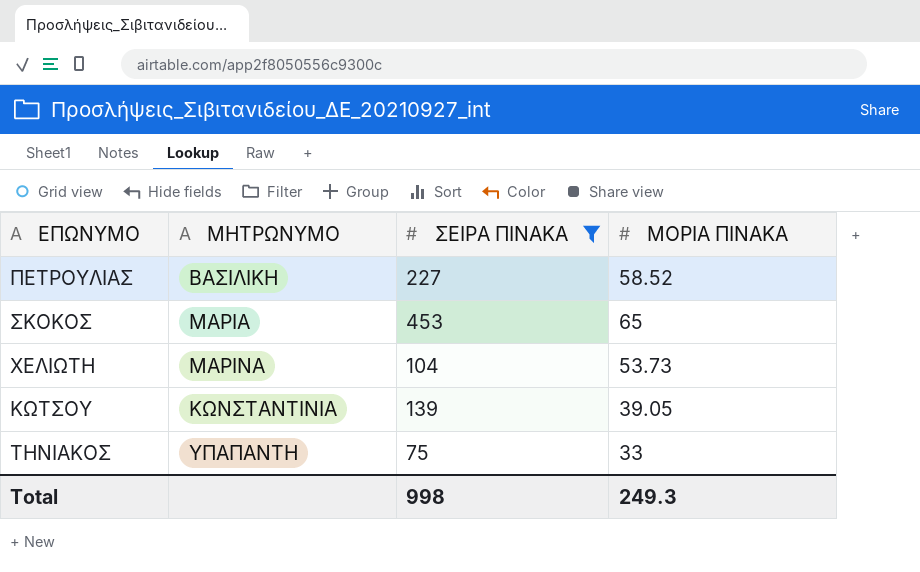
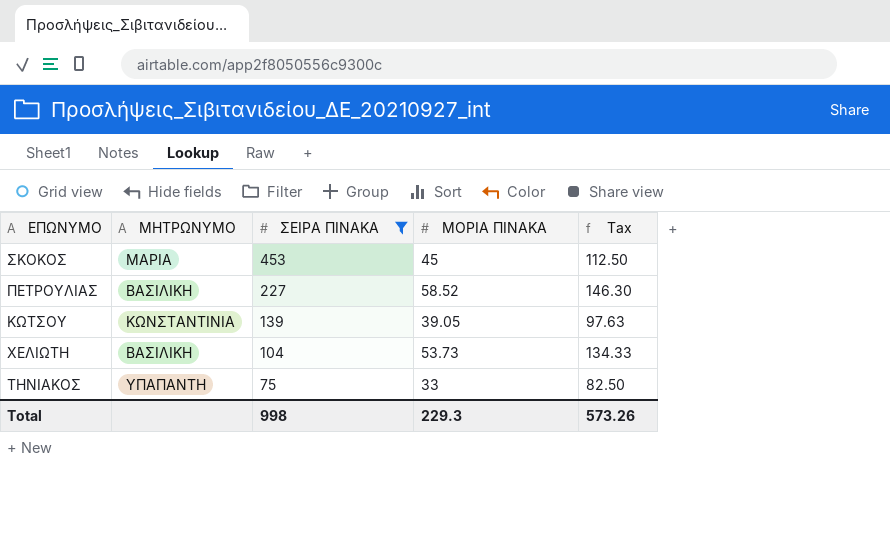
row order: none -> ΣΕΙΡΑ ΠΙΝΑΚΑ descending
column Tax | formula: none -> [ΜΟΡΙΑ ΠΙΝΑΚΑ] * 2.5
ΣΚΟΚΟΣ | ΜΟΡΙΑ ΠΙΝΑΚΑ: 65 -> 45
ΧΕΛΙΩΤΗ | ΜΗΤΡΩΝΥΜΟ: ΜΑΡΙΝΑ -> ΒΑΣΙΛΙΚΗ
Total | ΜΟΡΙΑ ΠΙΝΑΚΑ: 249.3 -> 229.3

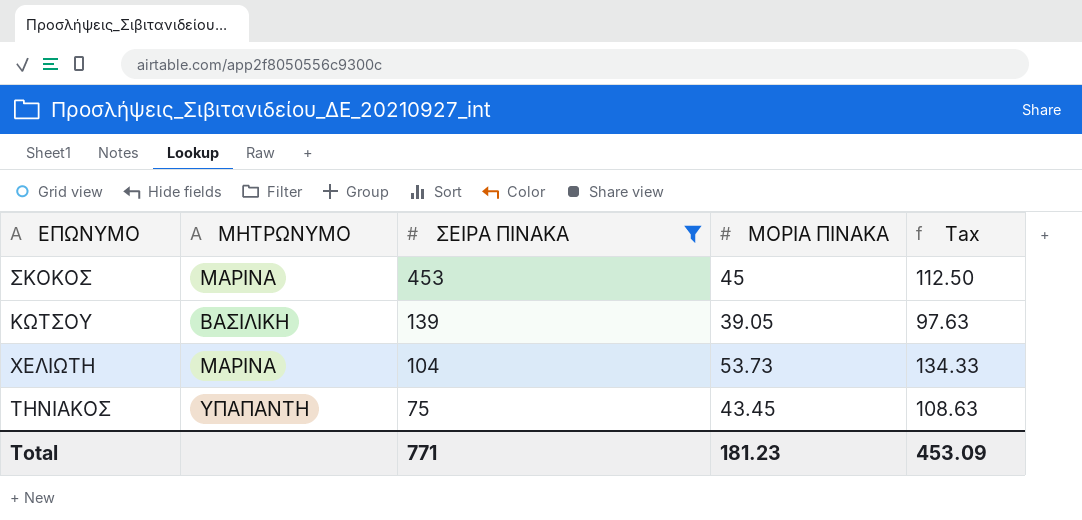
row ΠΕΤΡΟΥΛΙΑΣ: ΒΑΣΙΛΙΚΗ | 227 | 58.52 | 146.30 -> none
ΣΚΟΚΟΣ | ΜΗΤΡΩΝΥΜΟ: ΜΑΡΙΑ -> ΜΑΡΙΝΑ
ΚΩΤΣΟΥ | ΜΗΤΡΩΝΥΜΟ: ΚΩΝΣΤΑΝΤΙΝΙΑ -> ΒΑΣΙΛΙΚΗ
ΧΕΛΙΩΤΗ | ΜΗΤΡΩΝΥΜΟ: ΒΑΣΙΛΙΚΗ -> ΜΑΡΙΝΑ
ΤΗΝΙΑΚΟΣ | ΜΟΡΙΑ ΠΙΝΑΚΑ: 33 -> 43.45
ΤΗΝΙΑΚΟΣ | Tax: 82.50 -> 108.63
Total | ΣΕΙΡΑ ΠΙΝΑΚΑ: 998 -> 771
Total | ΜΟΡΙΑ ΠΙΝΑΚΑ: 229.3 -> 181.23
Total | Tax: 573.26 -> 453.09

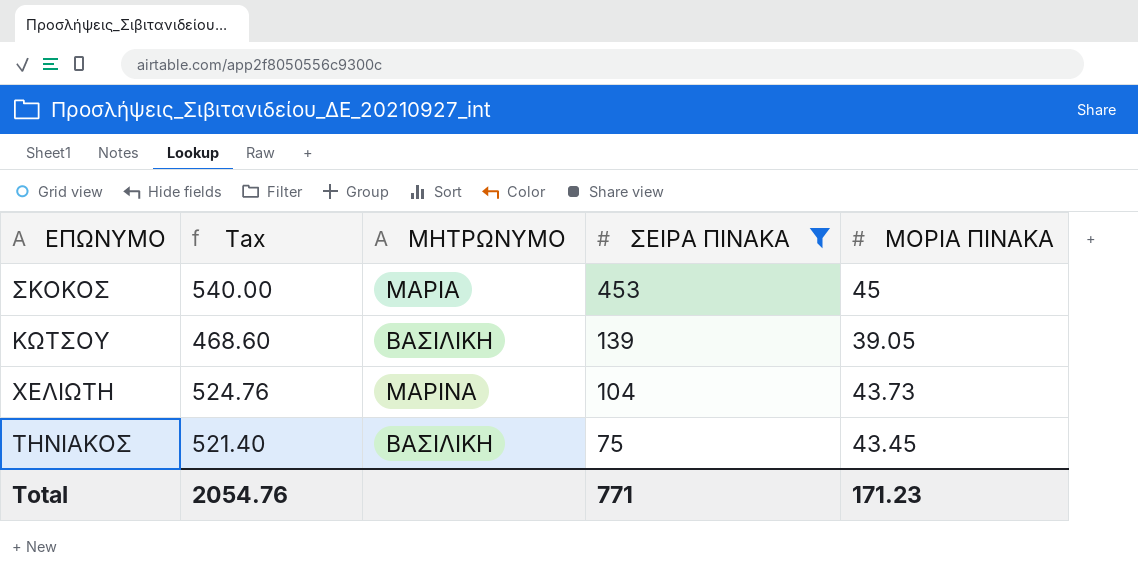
column Tax | formula: [ΜΟΡΙΑ ΠΙΝΑΚΑ] * 2.5 -> [ΜΟΡΙΑ ΠΙΝΑΚΑ] * 12
column Tax | position: 5 -> 2
ΣΚΟΚΟΣ | ΜΗΤΡΩΝΥΜΟ: ΜΑΡΙΝΑ -> ΜΑΡΙΑ
ΧΕΛΙΩΤΗ | ΜΟΡΙΑ ΠΙΝΑΚΑ: 53.73 -> 43.73
ΤΗΝΙΑΚΟΣ | ΜΗΤΡΩΝΥΜΟ: ΥΠΑΠΑΝΤΗ -> ΒΑΣΙΛΙΚΗ
Total | Tax: 453.09 -> 2054.76
Total | ΜΟΡΙΑ ΠΙΝΑΚΑ: 181.23 -> 171.23

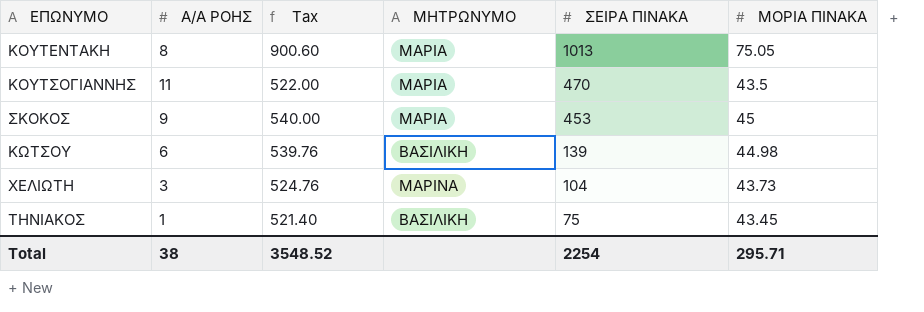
filter: ΣΕΙΡΑ ΠΙΝΑΚΑ <= 453 -> none
column Α/Α ΡΟΗΣ | position: none -> 2
ΚΩΤΣΟΥ | Tax: 468.60 -> 539.76
ΚΩΤΣΟΥ | ΜΟΡΙΑ ΠΙΝΑΚΑ: 39.05 -> 44.98
Total | Tax: 2054.76 -> 3548.52
Total | ΣΕΙΡΑ ΠΙΝΑΚΑ: 771 -> 2254
Total | ΜΟΡΙΑ ΠΙΝΑΚΑ: 171.23 -> 295.71

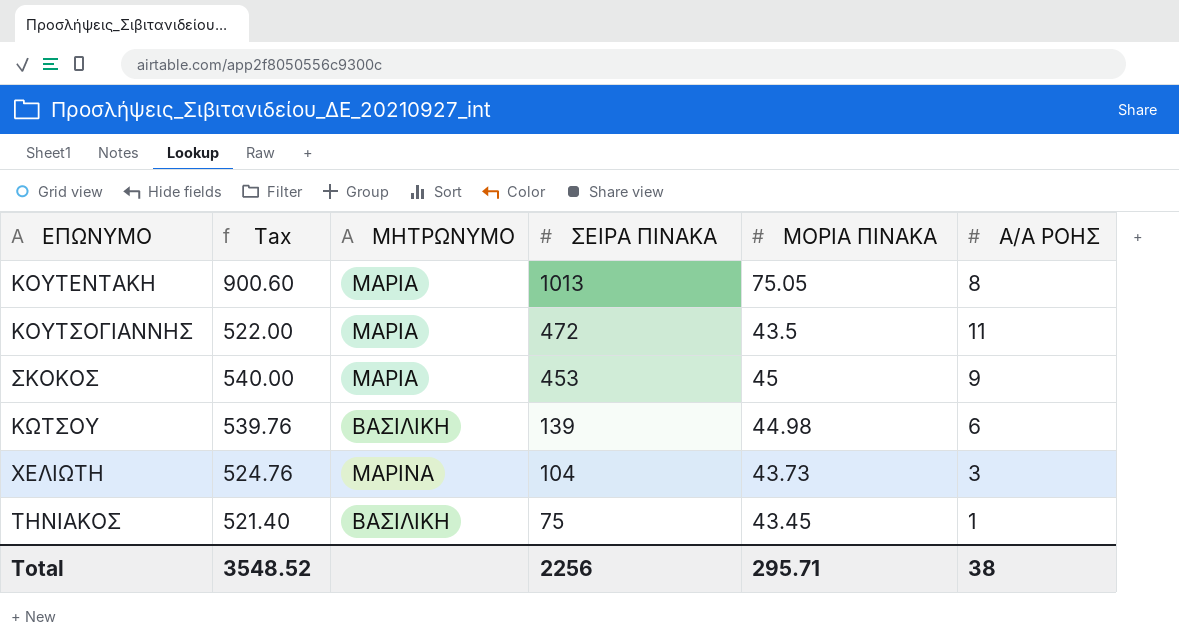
column Α/Α ΡΟΗΣ | position: 2 -> 6
ΚΟΥΤΣΟΓΙΑΝΝΗΣ | ΣΕΙΡΑ ΠΙΝΑΚΑ: 470 -> 472
Total | ΣΕΙΡΑ ΠΙΝΑΚΑ: 2254 -> 2256

